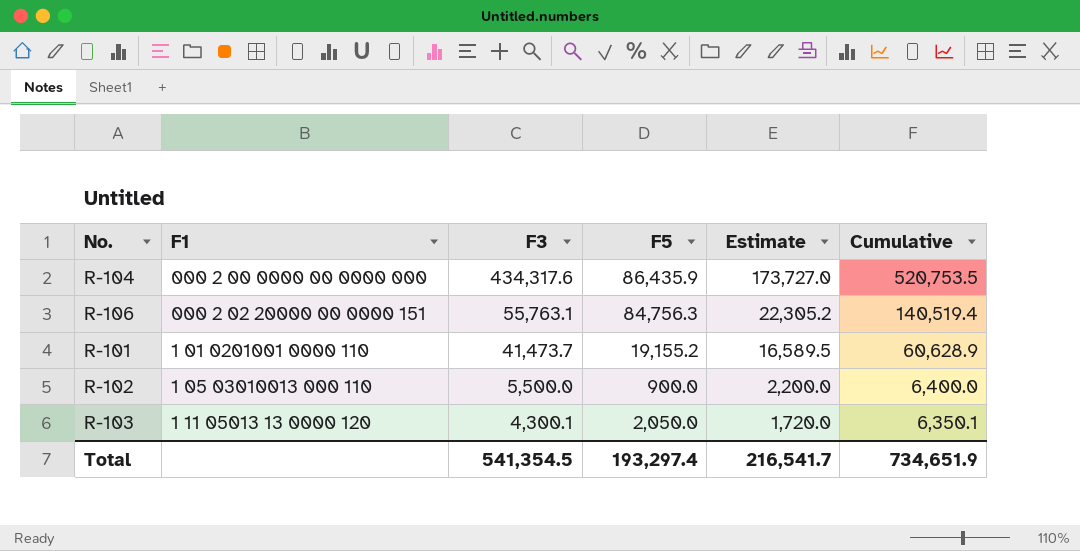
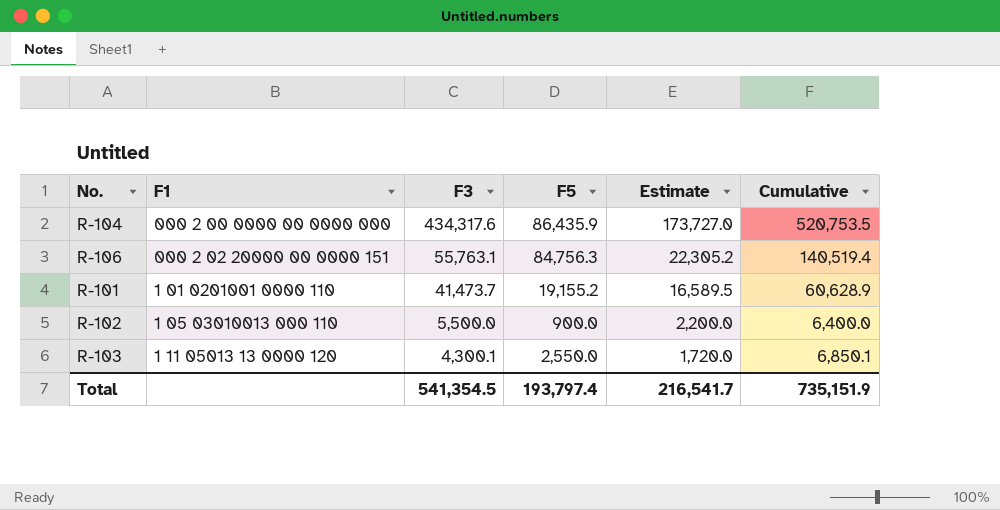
R-103 | F5: 2,050.0 -> 2,550.0
R-103 | Cumulative: 6,350.1 -> 6,850.1
Total | F5: 193,297.4 -> 193,797.4
Total | Cumulative: 734,651.9 -> 735,151.9

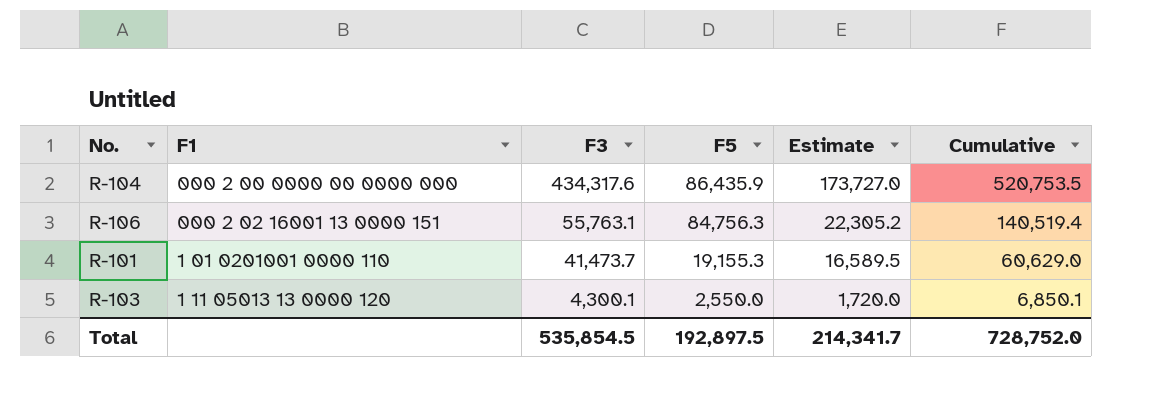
row R-102: 1 05 03010013 000 110 | 5,500.0 | 900.0 | 2,200.0 | 6,400.0 -> none
R-106 | F1: 000 2 02 20000 00 0000 151 -> 000 2 02 16001 13 0000 151
R-101 | F5: 19,155.2 -> 19,155.3
R-101 | Cumulative: 60,628.9 -> 60,629.0
Total | F3: 541,354.5 -> 535,854.5
Total | F5: 193,797.4 -> 192,897.5
Total | Estimate: 216,541.7 -> 214,341.7
Total | Cumulative: 735,151.9 -> 728,752.0

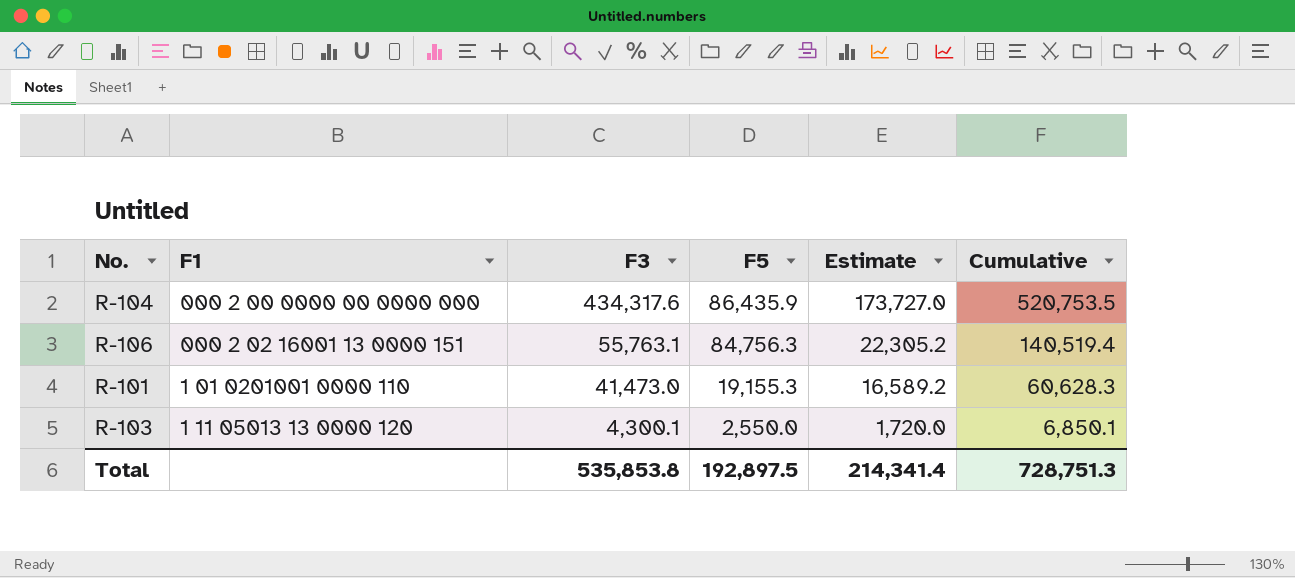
R-101 | F3: 41,473.7 -> 41,473.0
R-101 | Estimate: 16,589.5 -> 16,589.2
R-101 | Cumulative: 60,629.0 -> 60,628.3
Total | F3: 535,854.5 -> 535,853.8
Total | Estimate: 214,341.7 -> 214,341.4
Total | Cumulative: 728,752.0 -> 728,751.3

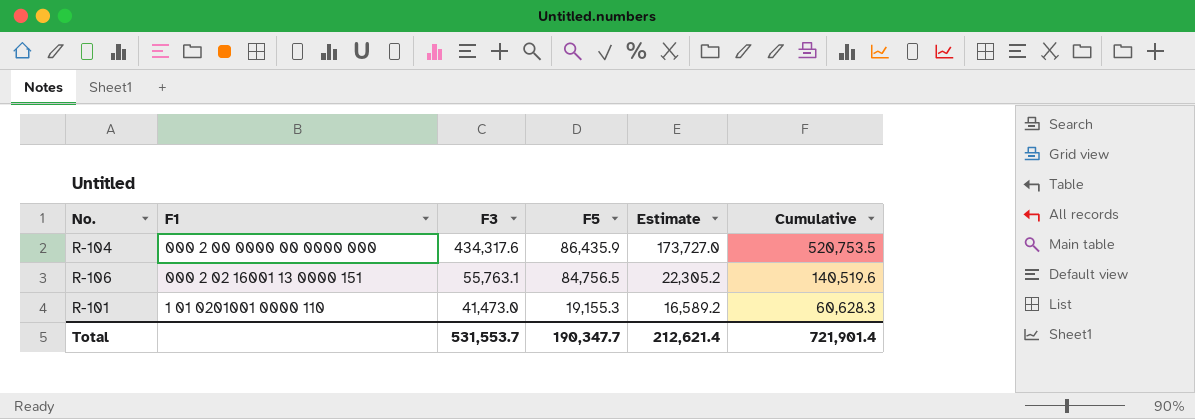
row R-103: 1 11 05013 13 0000 120 | 4,300.1 | 2,550.0 | 1,720.0 | 6,850.1 -> none
R-106 | F5: 84,756.3 -> 84,756.5
R-106 | Cumulative: 140,519.4 -> 140,519.6
Total | F3: 535,853.8 -> 531,553.7
Total | F5: 192,897.5 -> 190,347.7
Total | Estimate: 214,341.4 -> 212,621.4
Total | Cumulative: 728,751.3 -> 721,901.4

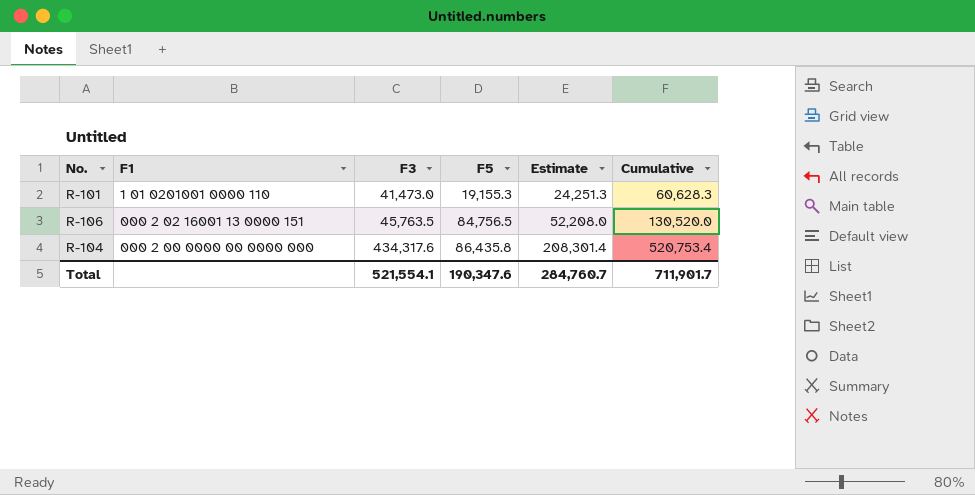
row order: F1 ascending -> F1 descending
column Estimate | formula: [F3] * 0.4 -> [Cumulative] * 0.4
R-106 | F3: 55,763.1 -> 45,763.5
R-106 | Cumulative: 140,519.6 -> 130,520.0
R-104 | F5: 86,435.9 -> 86,435.8
R-104 | Cumulative: 520,753.5 -> 520,753.4
Total | F3: 531,553.7 -> 521,554.1
Total | F5: 190,347.7 -> 190,347.6
Total | Estimate: 212,621.4 -> 284,760.7
Total | Cumulative: 721,901.4 -> 711,901.7

